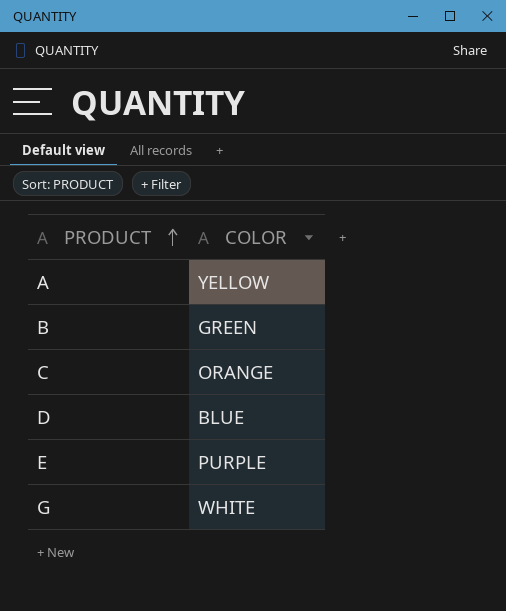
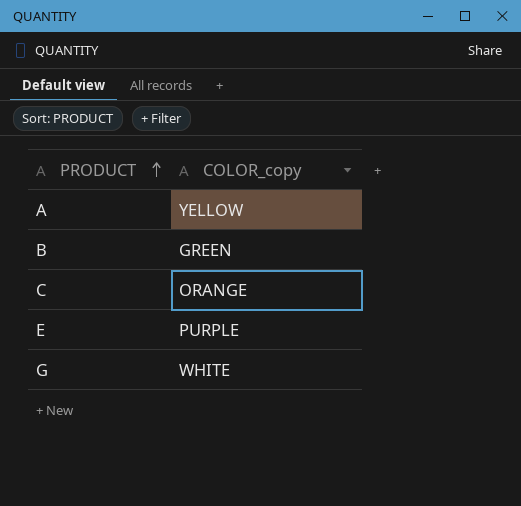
column name: COLOR -> COLOR_copy
row D: BLUE -> none

